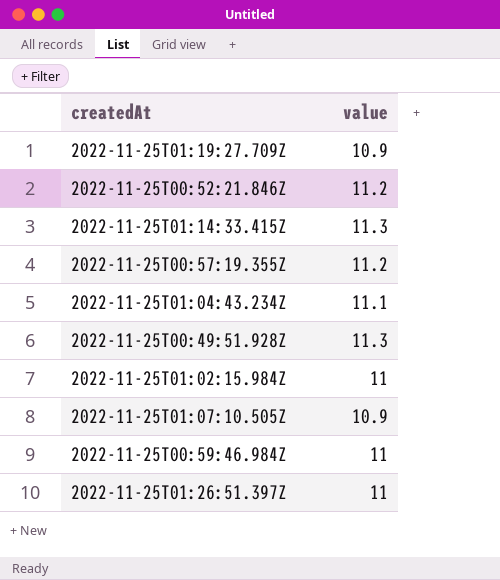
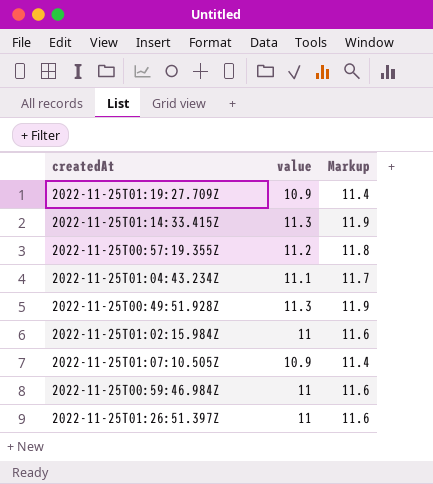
column Markup | formula: none -> [value] * 1.05
row 2022-11-25T00:52:21.846Z: 11.2 -> none

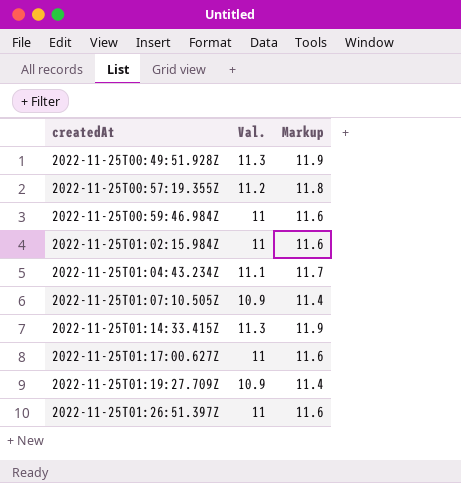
row order: none -> createdAt ascending
column name: value -> Val.
row 2022-11-25T01:17:00.627Z: none -> 11 | 11.6

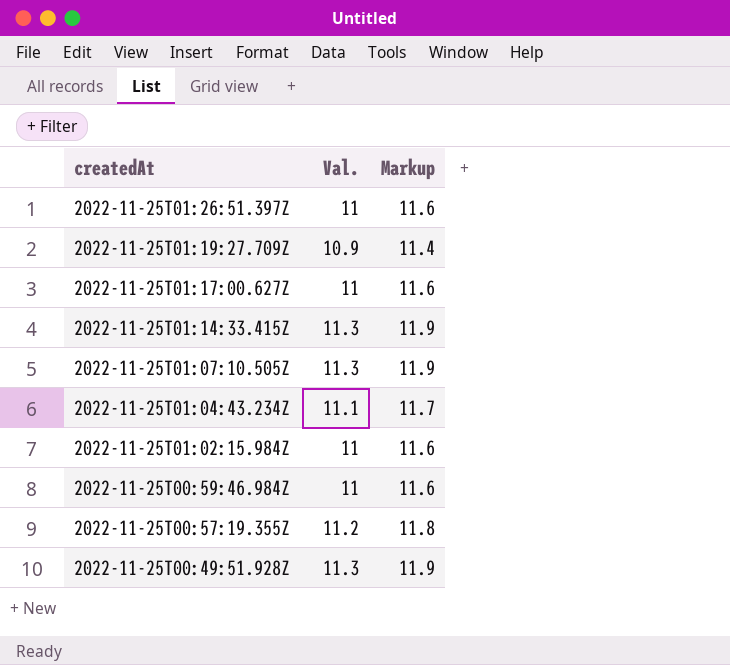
row order: createdAt ascending -> createdAt descending
2022-11-25T01:07:10.505Z | Val.: 10.9 -> 11.3
2022-11-25T01:07:10.505Z | Markup: 11.4 -> 11.9

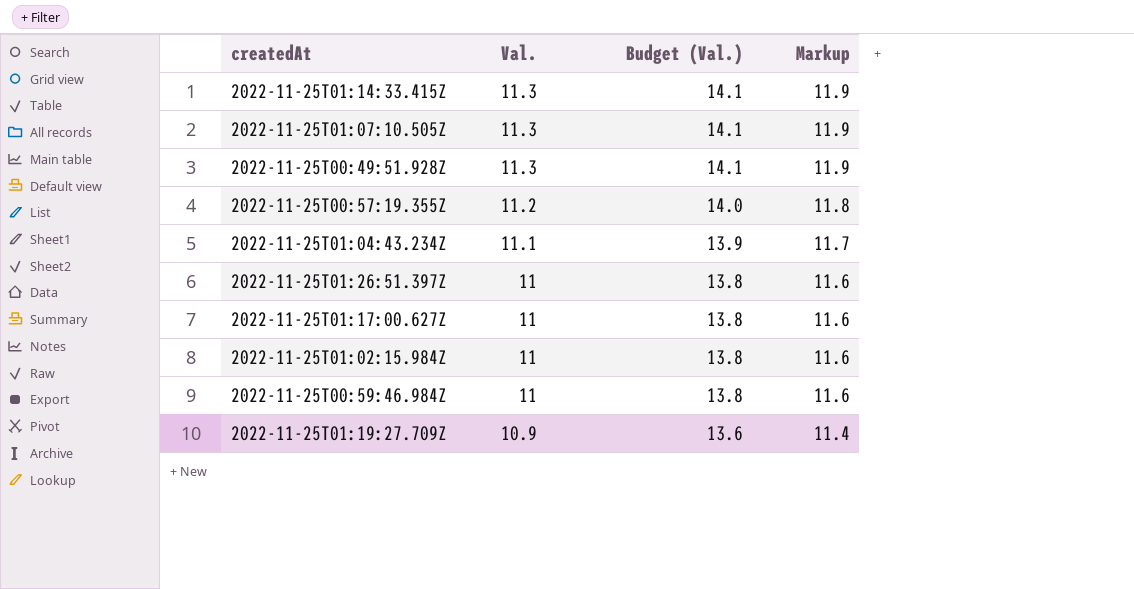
row order: createdAt descending -> Val. descending
column Budget (Val.) | formula: none -> [Val.] * 1.25

